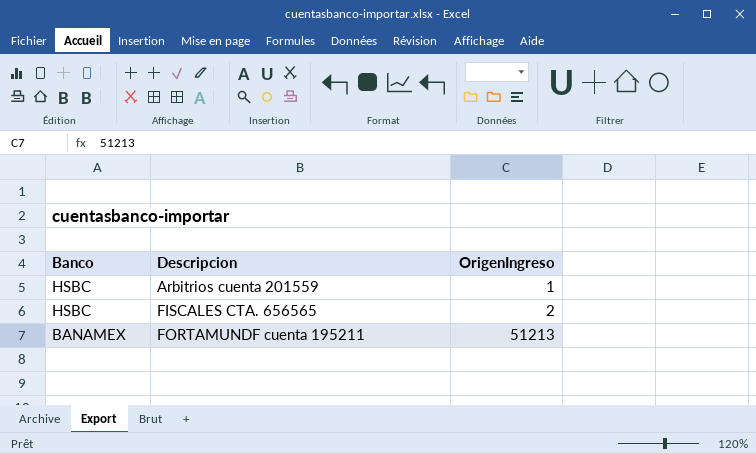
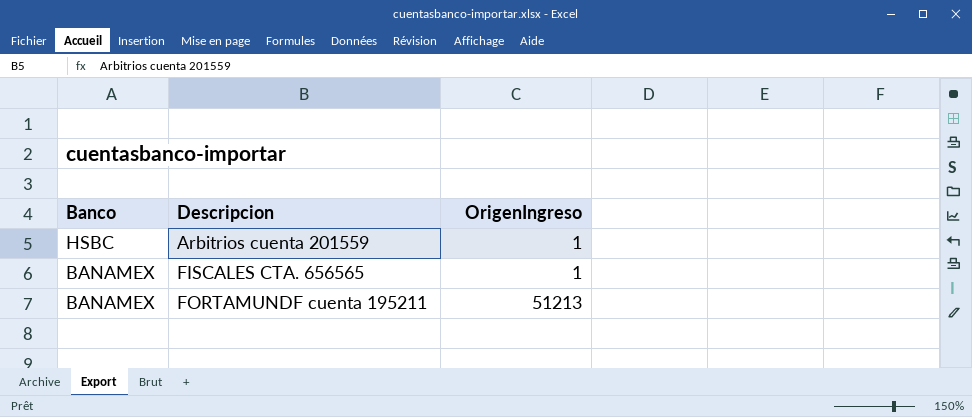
FISCALES CTA. 656565 | Banco: HSBC -> BANAMEX
FISCALES CTA. 656565 | OrigenIngreso: 2 -> 1

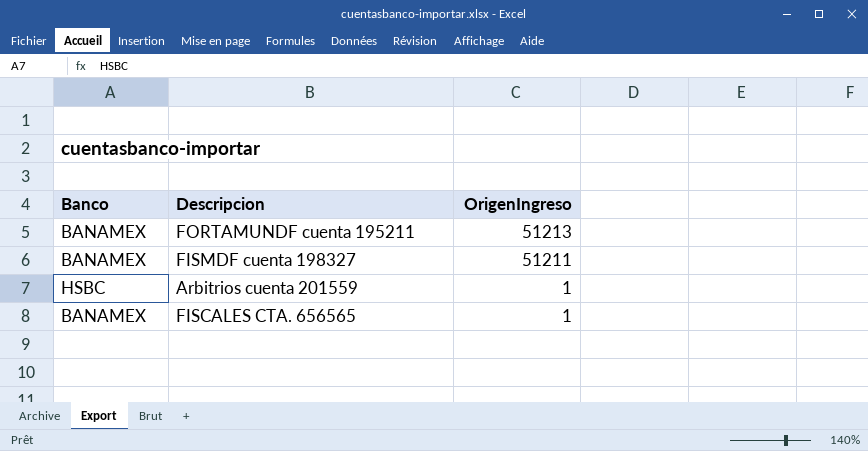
row order: Banco descending -> OrigenIngreso descending
row FISMDF cuenta 198327: none -> BANAMEX | 51211

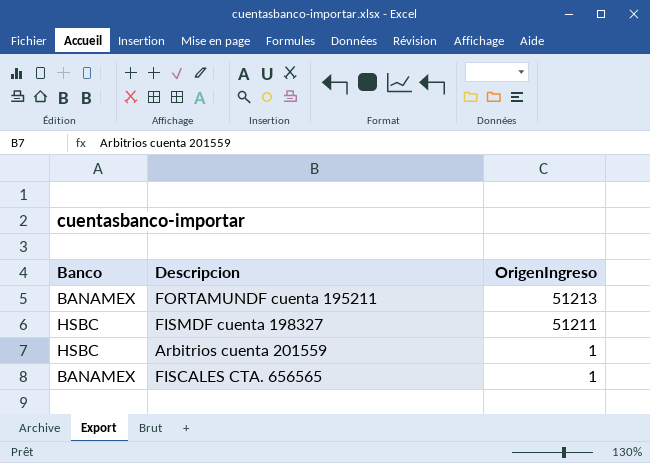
FISMDF cuenta 198327 | Banco: BANAMEX -> HSBC

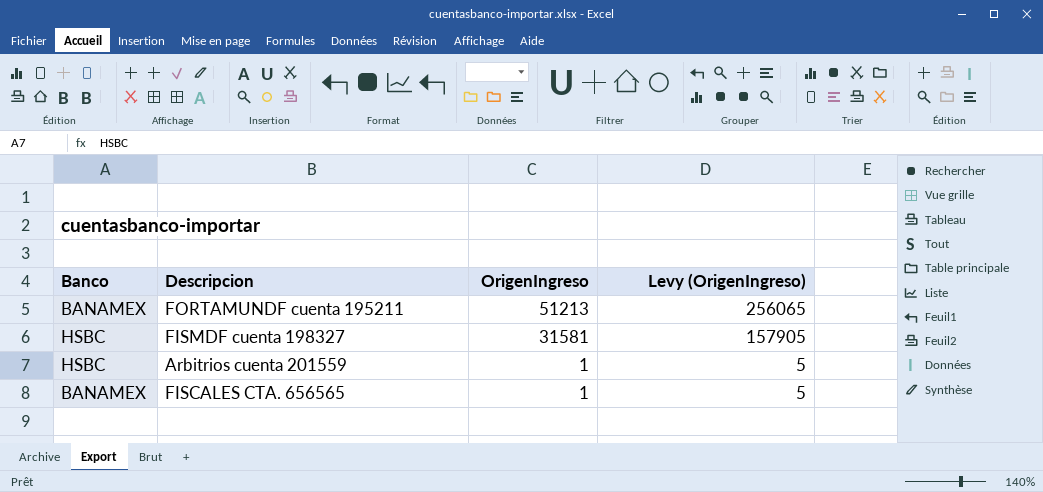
column Levy (OrigenIngreso) | formula: none -> [OrigenIngreso] * 5
FISMDF cuenta 198327 | OrigenIngreso: 51211 -> 31581

